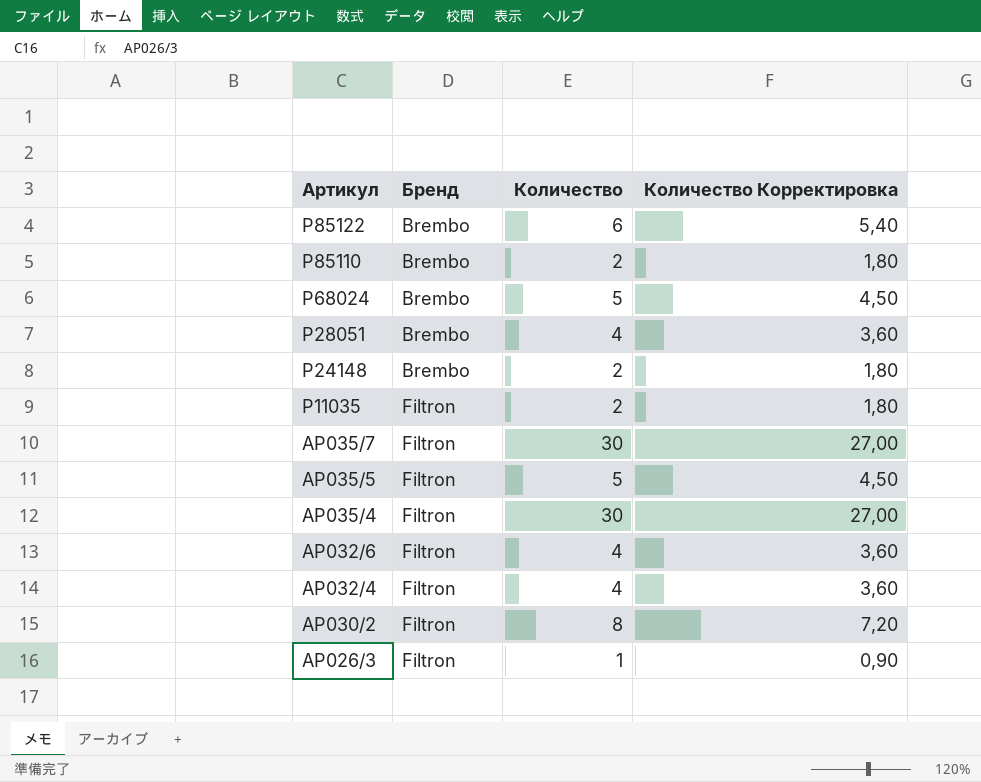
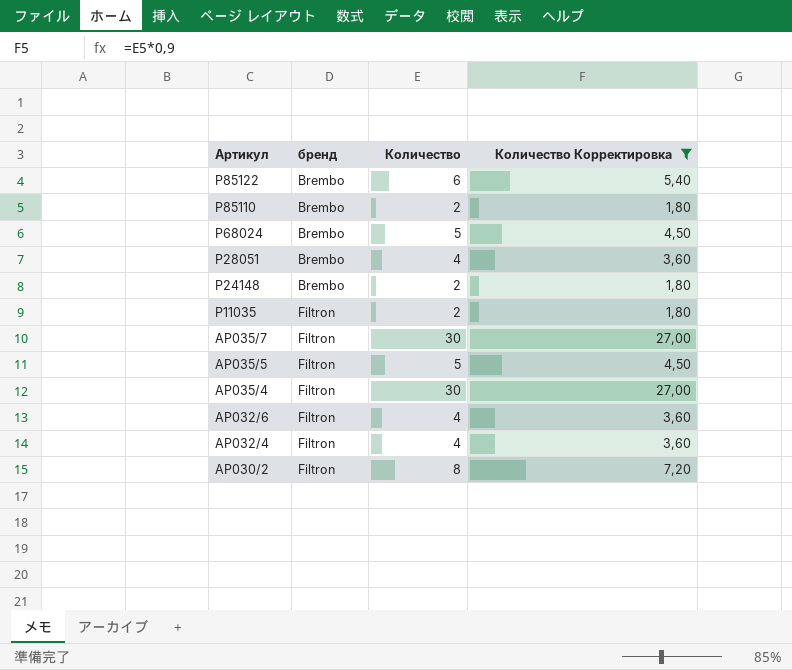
filter: none -> Количество Корректировка != 0,90
column name: Бренд -> бренд

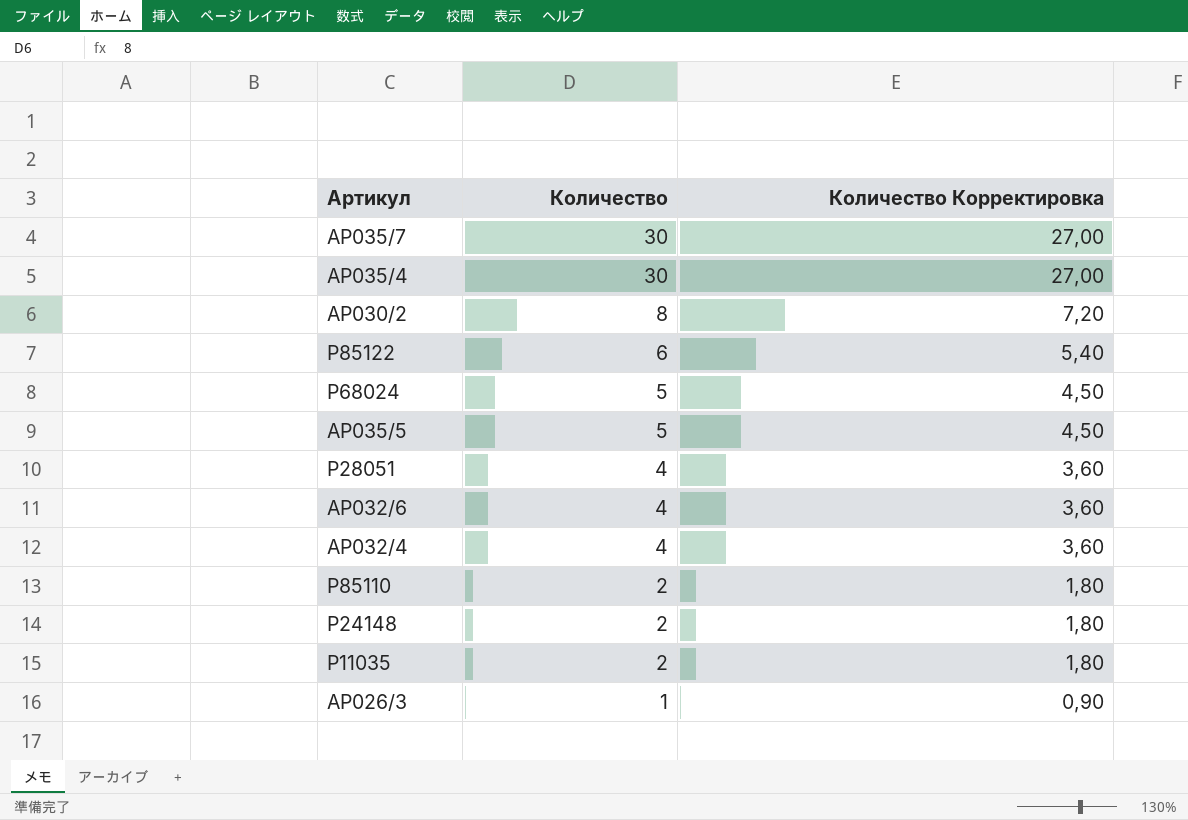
filter: Количество Корректировка != 0,90 -> none
row order: Артикул descending -> Количество descending
column бренд | position: 2 -> none

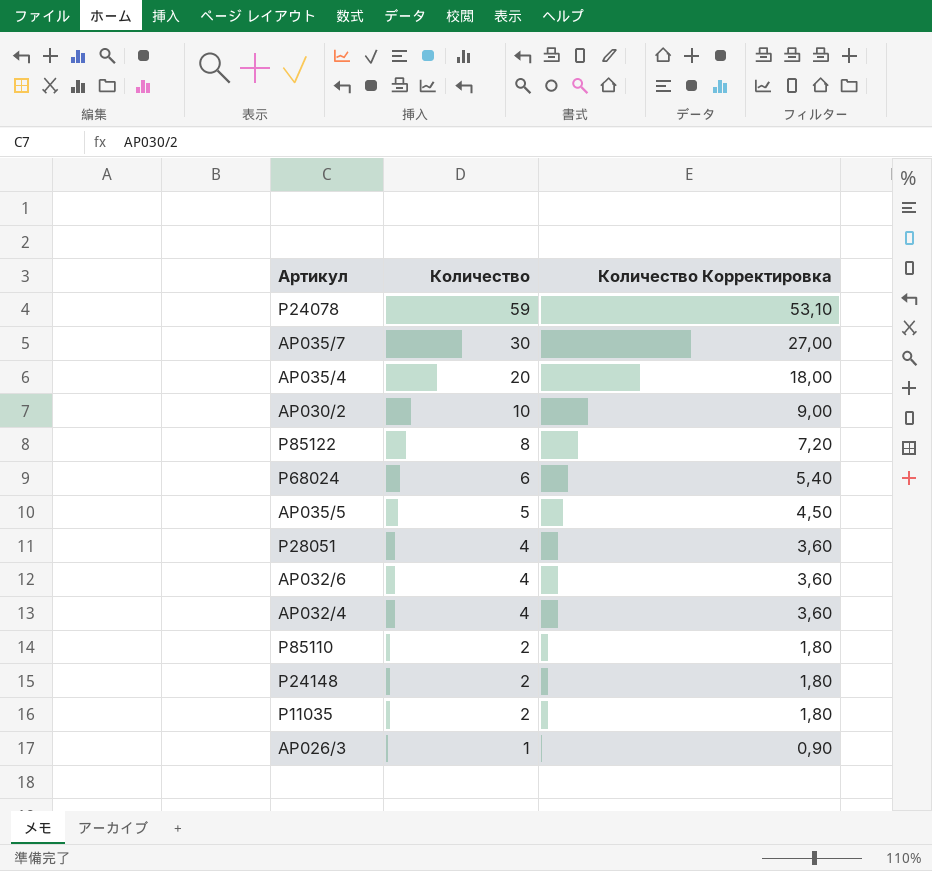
row P24078: none -> 59 | 53,10
AP035/4 | Количество: 30 -> 20
AP035/4 | Количество Корректировка: 27,00 -> 18,00
AP030/2 | Количество: 8 -> 10
AP030/2 | Количество Корректировка: 7,20 -> 9,00
P85122 | Количество: 6 -> 8
P85122 | Количество Корректировка: 5,40 -> 7,20
P68024 | Количество: 5 -> 6
P68024 | Количество Корректировка: 4,50 -> 5,40

